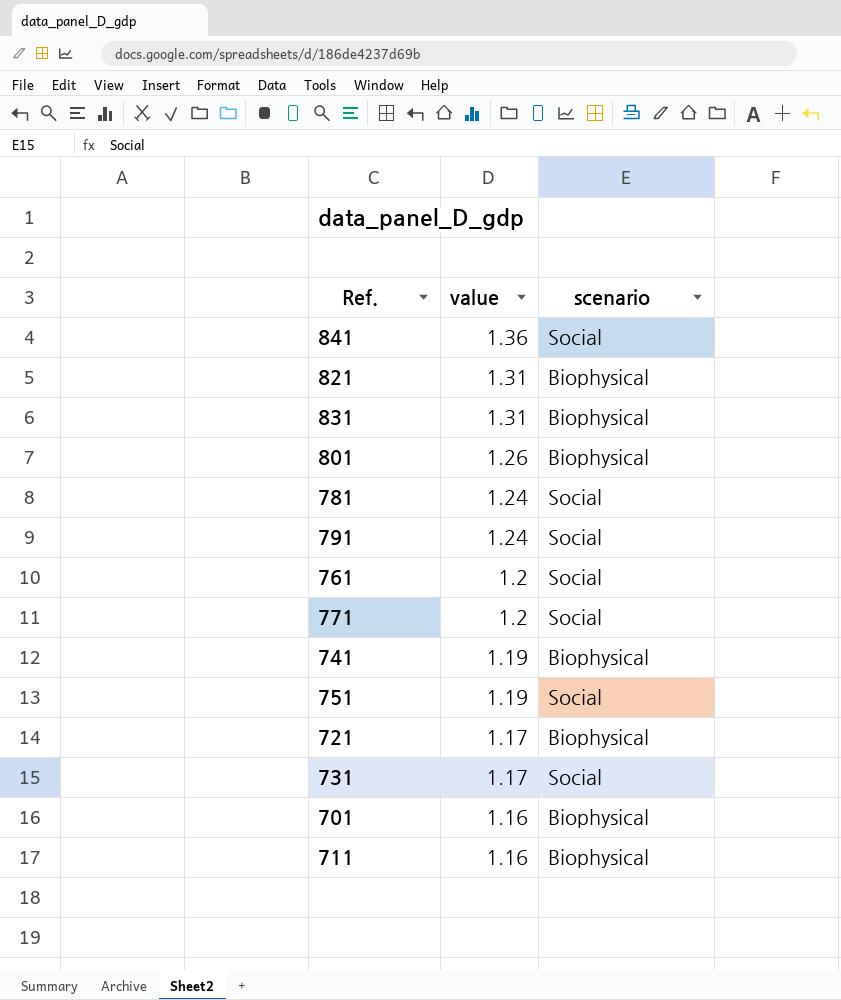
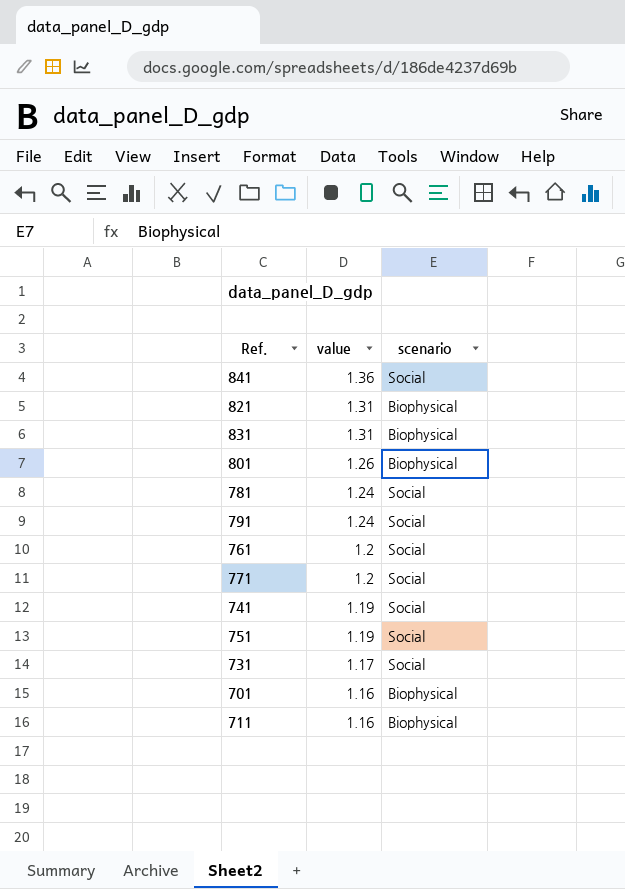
row 721: 1.17 | Biophysical -> none
741 | scenario: Biophysical -> Social

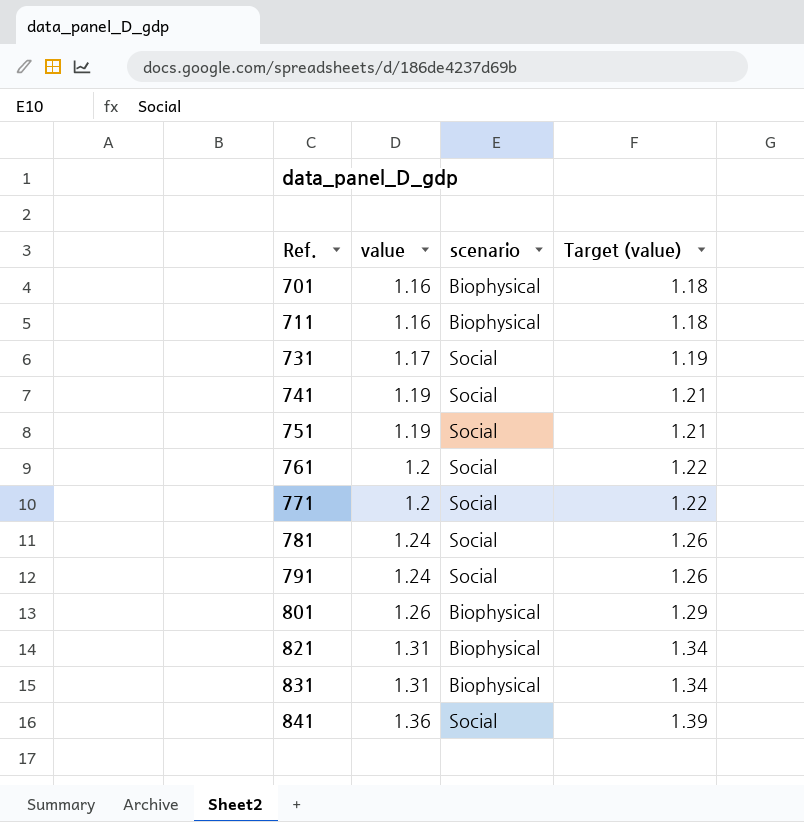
row order: value descending -> Ref. ascending
column Target (value) | formula: none -> [value] * 1.02

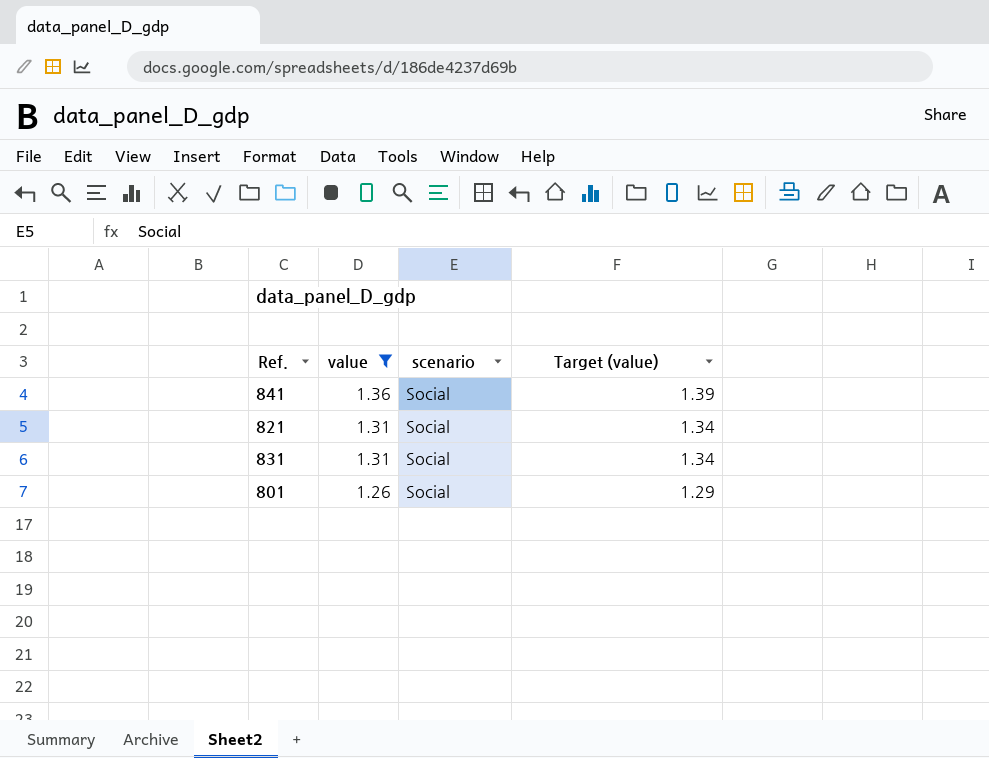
filter: none -> value >= 1.26
row order: Ref. ascending -> value descending
821 | scenario: Biophysical -> Social
831 | scenario: Biophysical -> Social
801 | scenario: Biophysical -> Social

